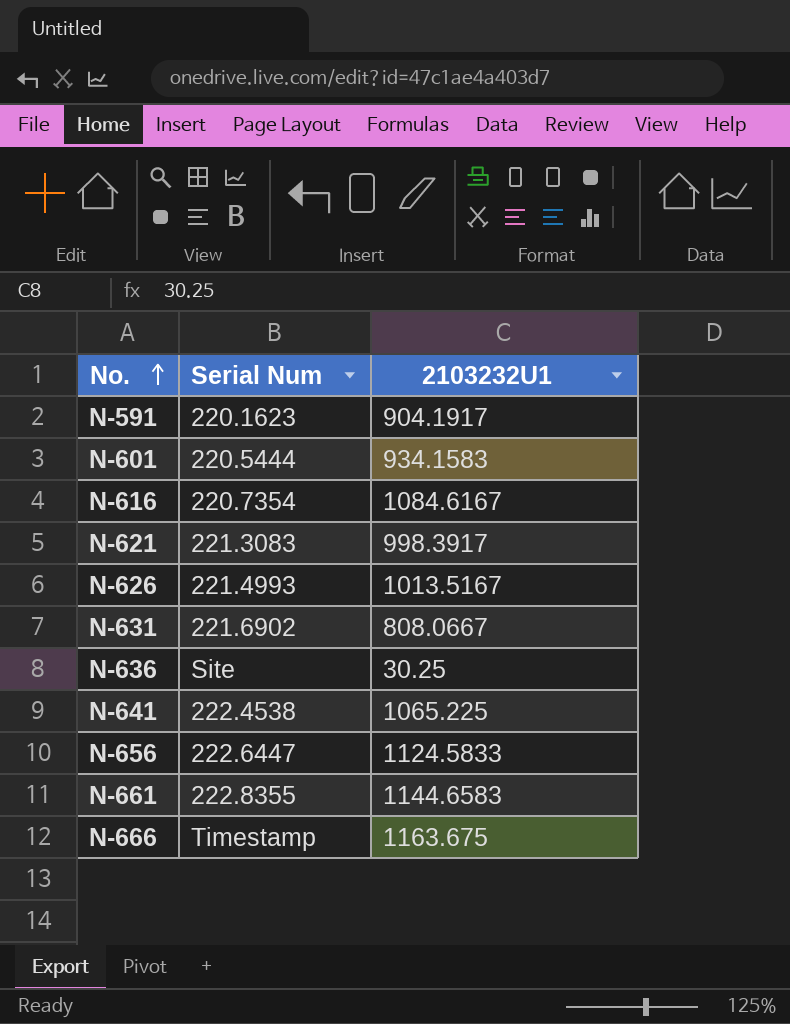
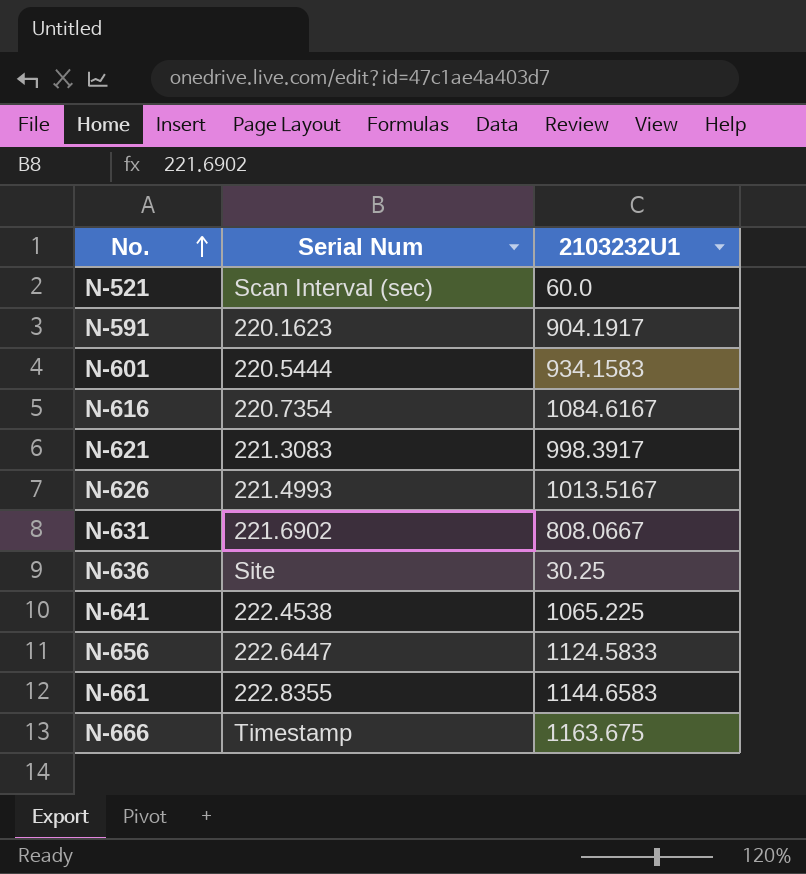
row N-521: none -> Scan Interval (sec) | 60.0

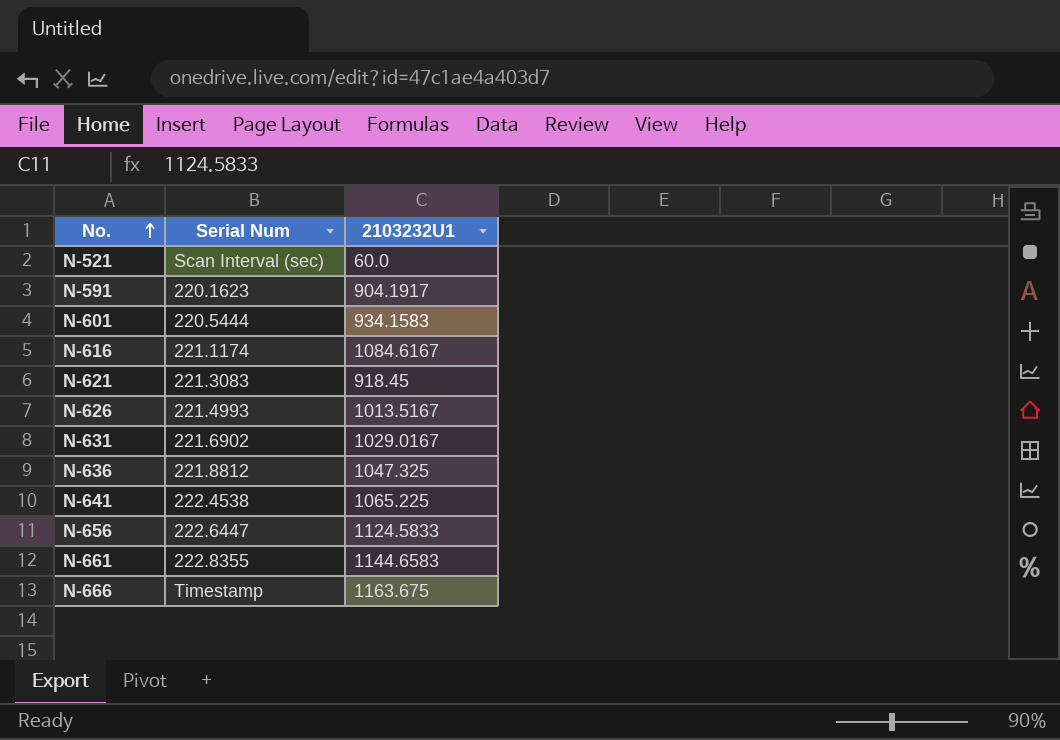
N-616 | Serial Num: 220.7354 -> 221.1174
N-621 | 2103232U1: 998.3917 -> 918.45
N-631 | 2103232U1: 808.0667 -> 1029.0167
N-636 | Serial Num: Site -> 221.8812
N-636 | 2103232U1: 30.25 -> 1047.325

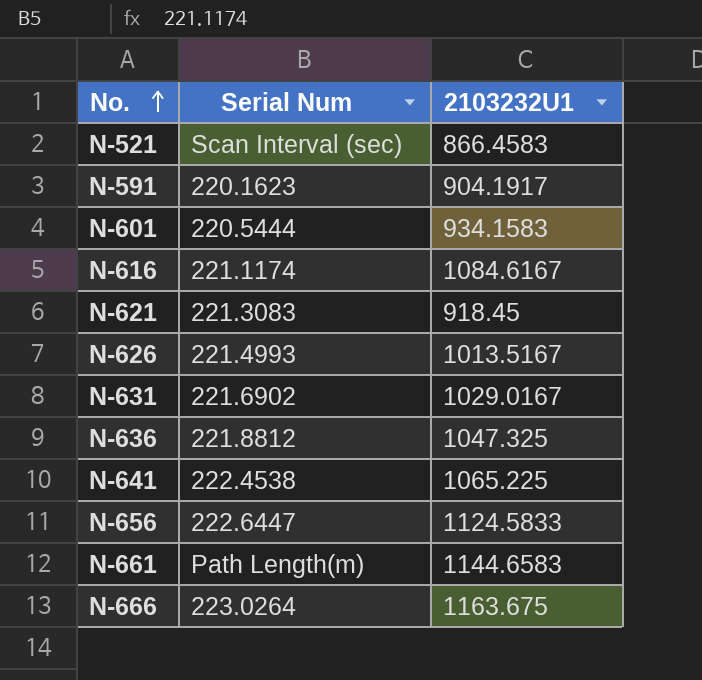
N-521 | 2103232U1: 60.0 -> 866.4583
N-661 | Serial Num: 222.8355 -> Path Length(m)
N-666 | Serial Num: Timestamp -> 223.0264

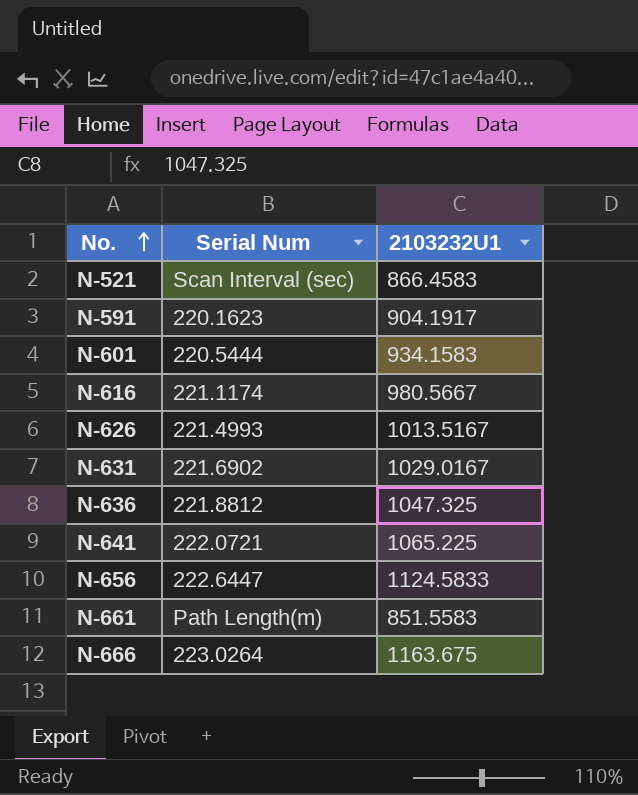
row N-621: 221.3083 | 918.45 -> none
N-616 | 2103232U1: 1084.6167 -> 980.5667
N-641 | Serial Num: 222.4538 -> 222.0721
N-661 | 2103232U1: 1144.6583 -> 851.5583

